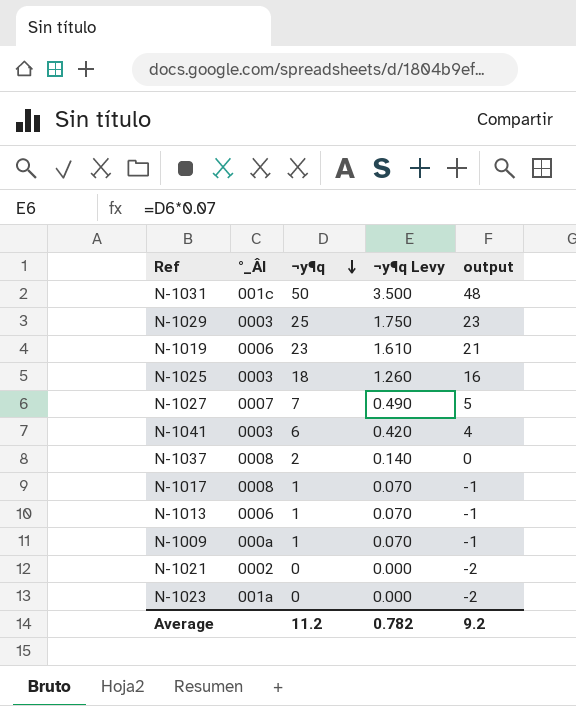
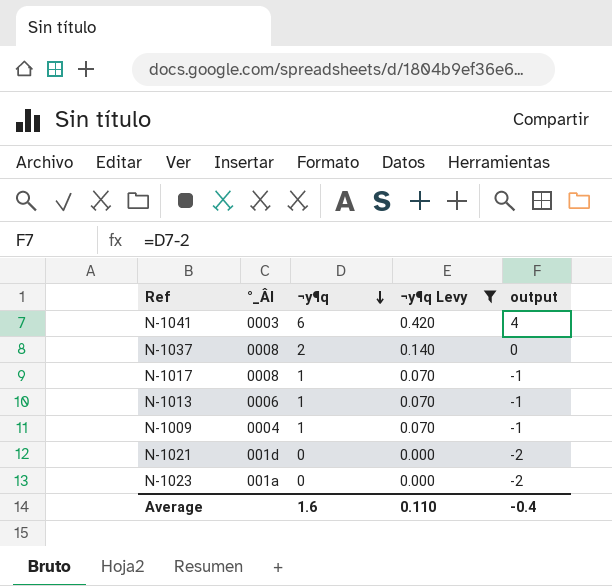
filter: none -> ¬y¶q Levy <= 0.420
N-1009 | °_ÂI: 000a -> 0004
N-1021 | °_ÂI: 0002 -> 001d
Average | ¬y¶q: 11.2 -> 1.6
Average | ¬y¶q Levy: 0.782 -> 0.110
Average | output: 9.2 -> -0.4

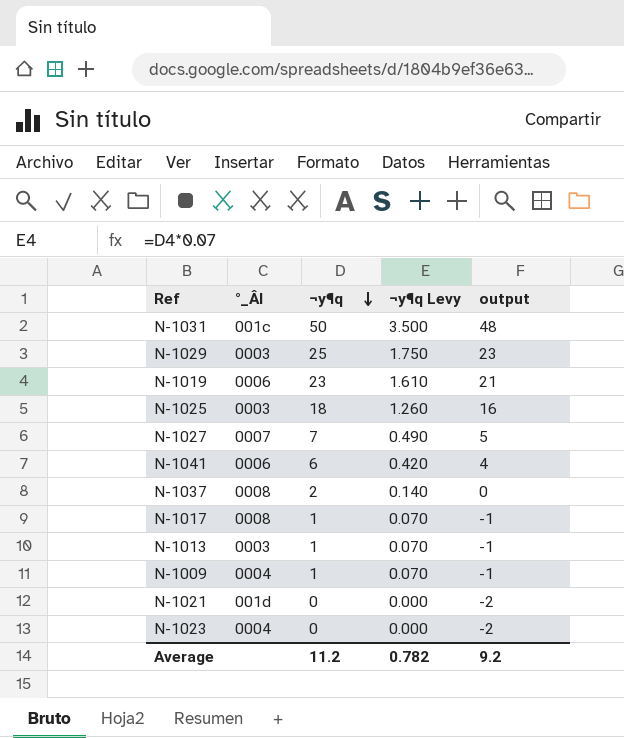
filter: ¬y¶q Levy <= 0.420 -> none
N-1041 | °_ÂI: 0003 -> 0006
N-1013 | °_ÂI: 0006 -> 0003
N-1023 | °_ÂI: 001a -> 0004
Average | ¬y¶q: 1.6 -> 11.2
Average | ¬y¶q Levy: 0.110 -> 0.782
Average | output: -0.4 -> 9.2

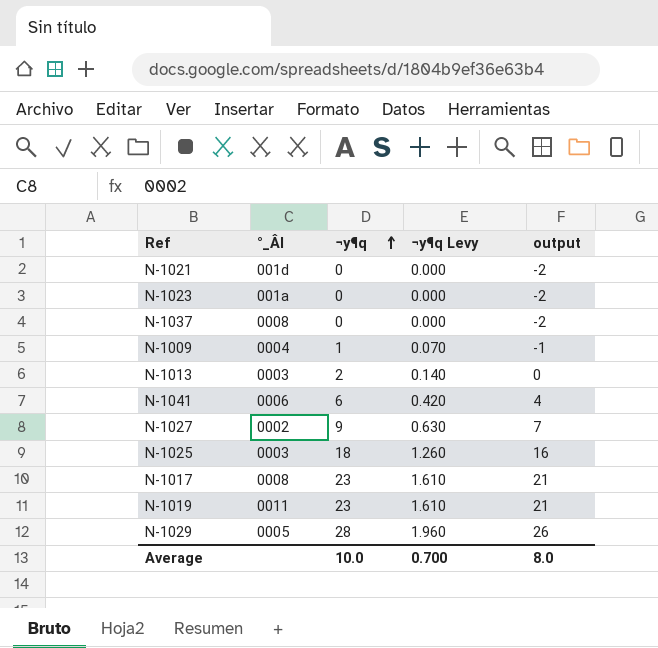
row order: ¬y¶q descending -> ¬y¶q ascending
row N-1031: 001c | 50 | 3.500 | 48 -> none
N-1023 | °_ÂI: 0004 -> 001a
N-1037 | ¬y¶q: 2 -> 0
N-1037 | ¬y¶q Levy: 0.140 -> 0.000
N-1037 | output: 0 -> -2
N-1013 | ¬y¶q: 1 -> 2
N-1013 | ¬y¶q Levy: 0.070 -> 0.140
N-1013 | output: -1 -> 0
N-1027 | °_ÂI: 0007 -> 0002
N-1027 | ¬y¶q: 7 -> 9
N-1027 | ¬y¶q Levy: 0.490 -> 0.630
N-1027 | output: 5 -> 7
N-1017 | ¬y¶q: 1 -> 23
N-1017 | ¬y¶q Levy: 0.070 -> 1.610
N-1017 | output: -1 -> 21
N-1019 | °_ÂI: 0006 -> 0011
N-1029 | °_ÂI: 0003 -> 0005
N-1029 | ¬y¶q: 25 -> 28
N-1029 | ¬y¶q Levy: 1.750 -> 1.960
N-1029 | output: 23 -> 26
Average | ¬y¶q: 11.2 -> 10.0
Average | ¬y¶q Levy: 0.782 -> 0.700
Average | output: 9.2 -> 8.0

